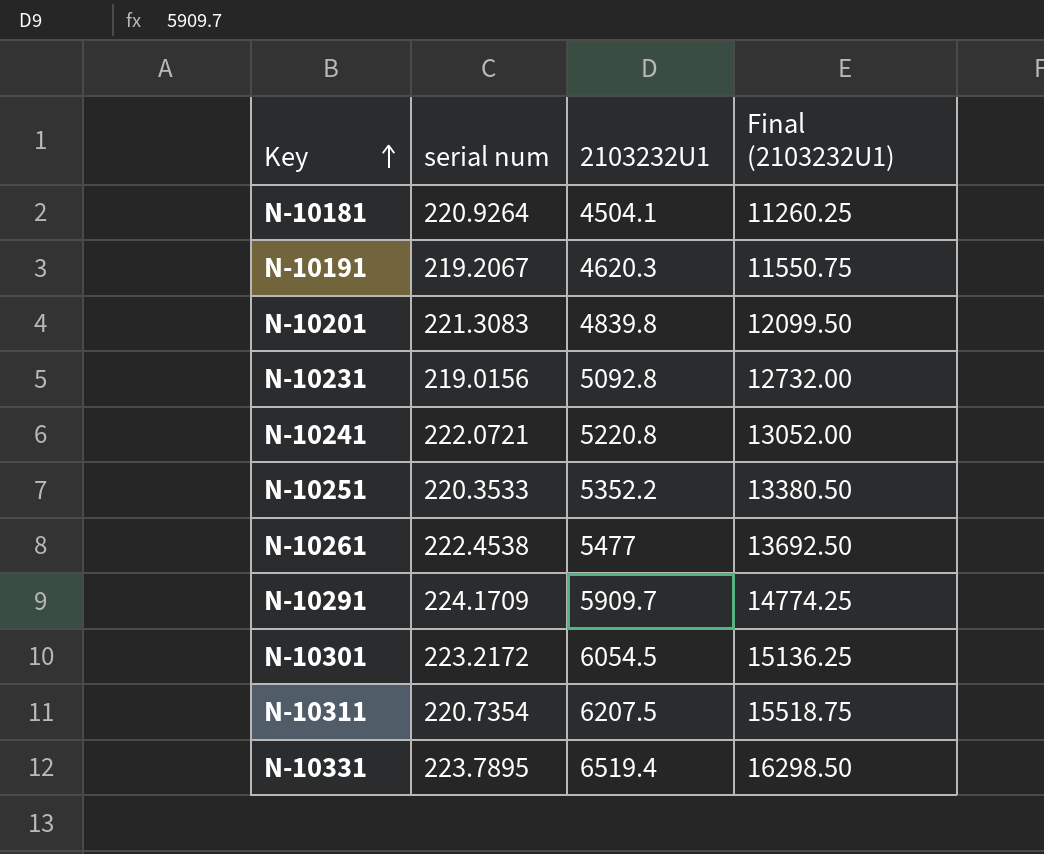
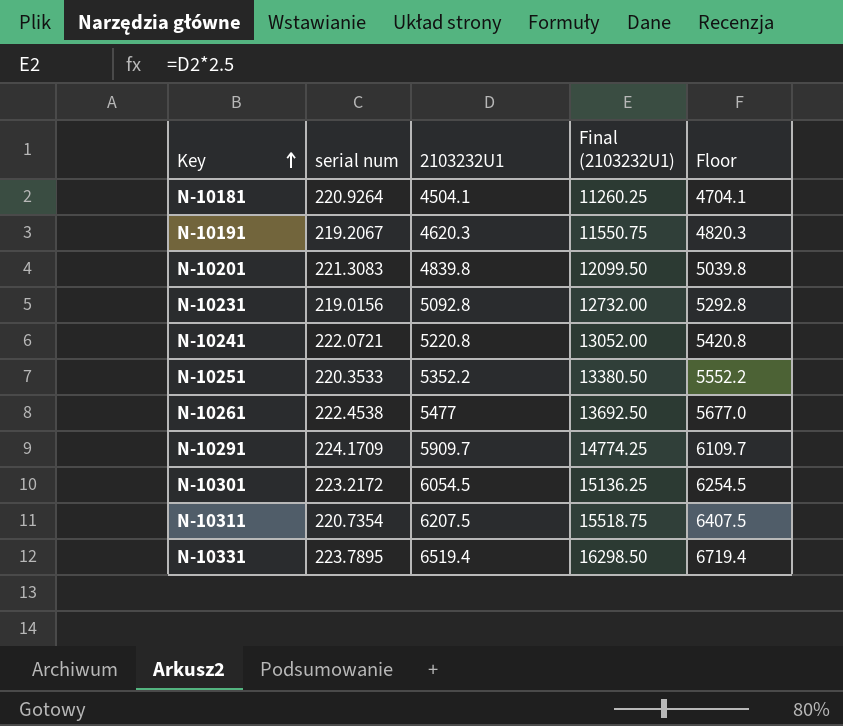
column Floor | formula: none -> [2103232U1] + 200

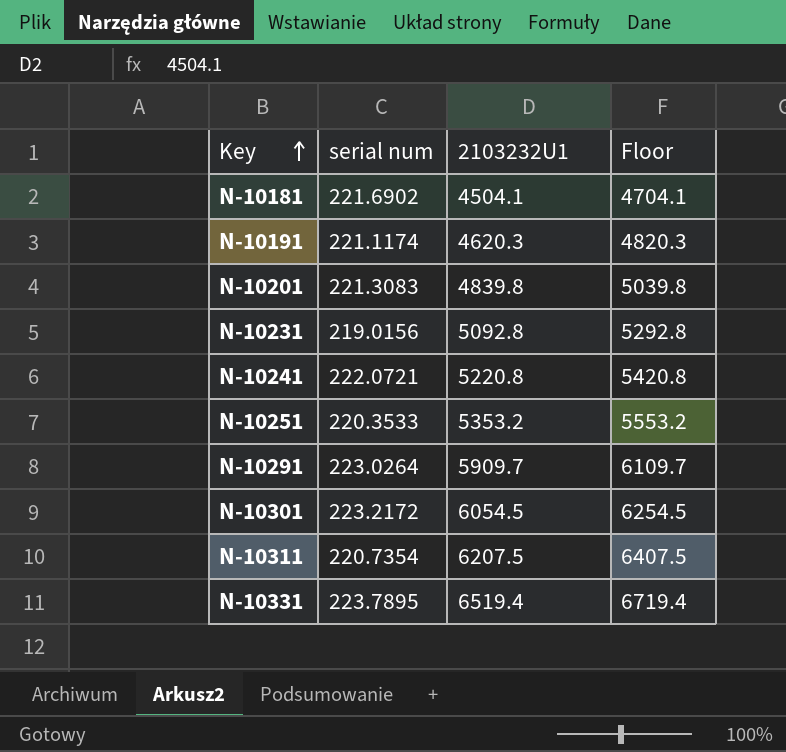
column Final (2103232U1) | formula: [2103232U1] * 2.5 -> none
row N-10261: 222.4538 | 5477 | 13692.50 | 5677.0 -> none
N-10181 | serial num: 220.9264 -> 221.6902
N-10191 | serial num: 219.2067 -> 221.1174
N-10251 | 2103232U1: 5352.2 -> 5353.2
N-10251 | Floor: 5552.2 -> 5553.2
N-10291 | serial num: 224.1709 -> 223.0264

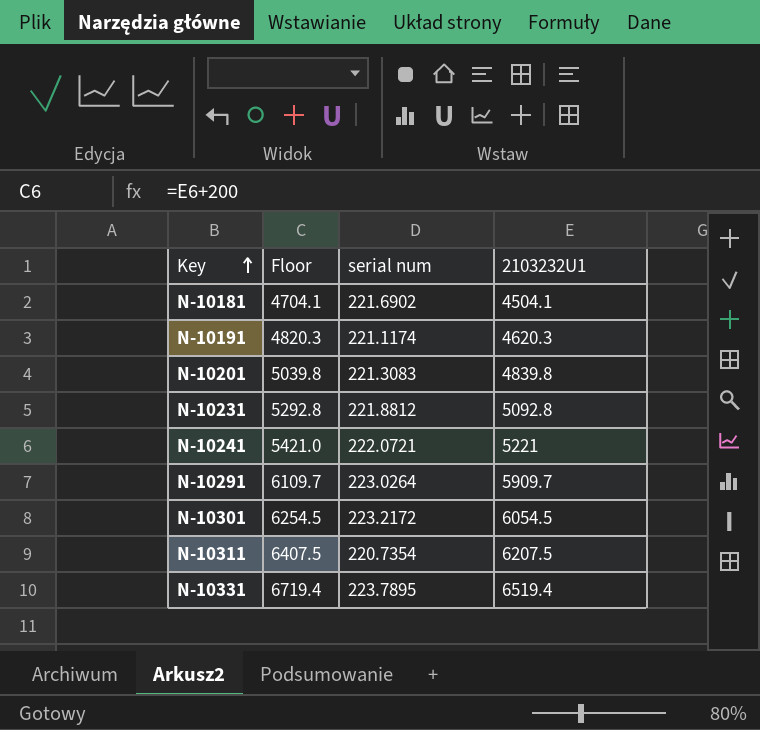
column Floor | position: 4 -> 2
row N-10251: 220.3533 | 5353.2 | 5553.2 -> none
N-10231 | serial num: 219.0156 -> 221.8812
N-10241 | Floor: 5420.8 -> 5421.0
N-10241 | 2103232U1: 5220.8 -> 5221

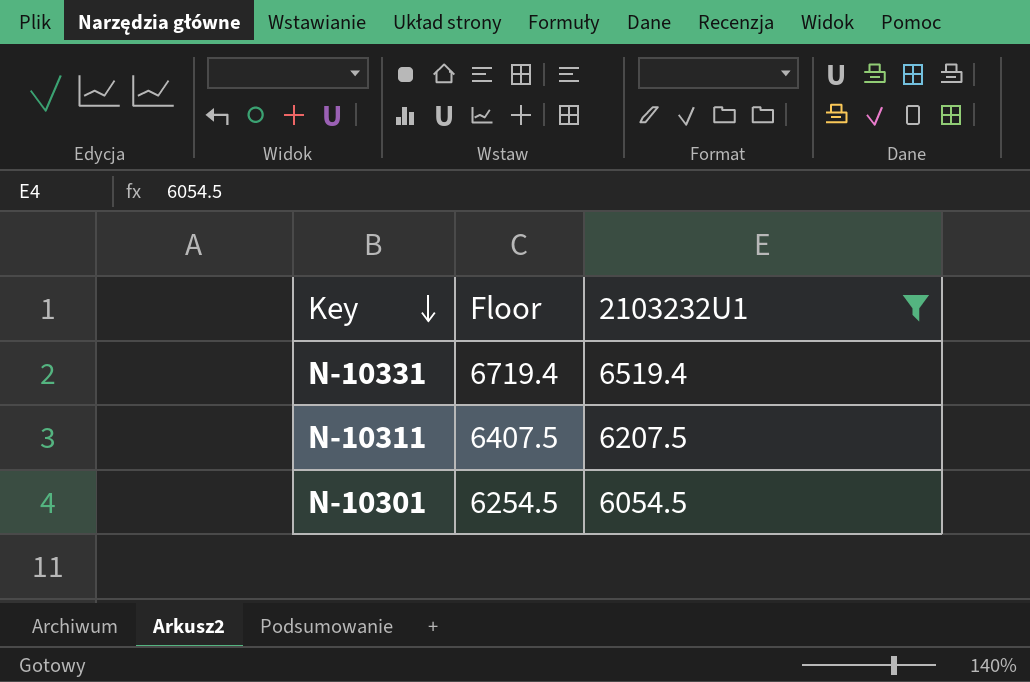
filter: none -> 2103232U1 >= 6054.5
row order: Key ascending -> Key descending
column serial num | position: 3 -> none

